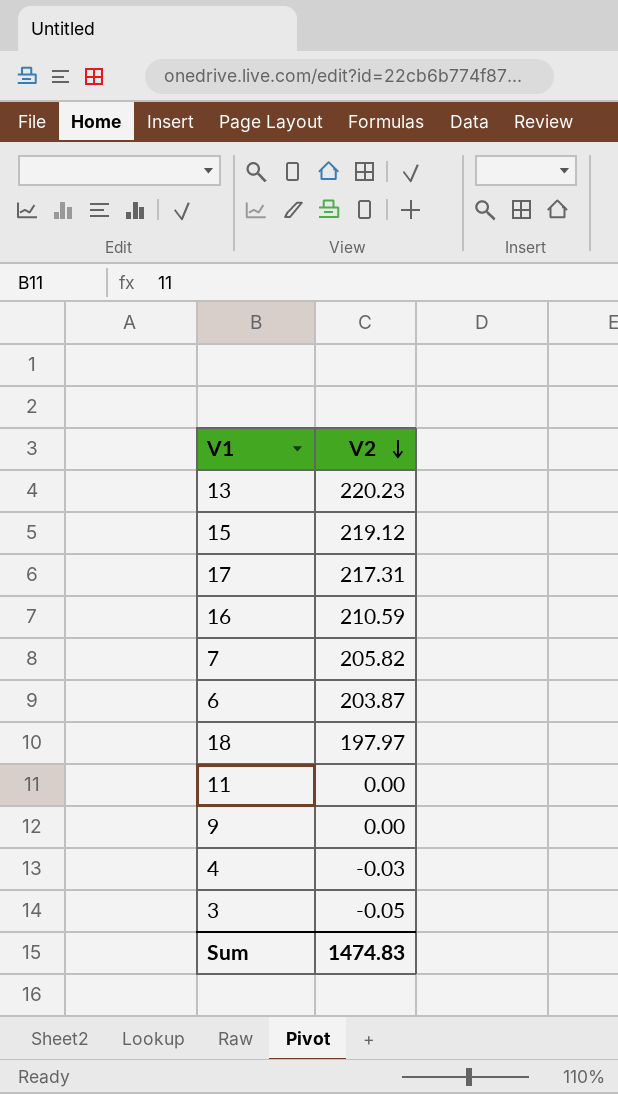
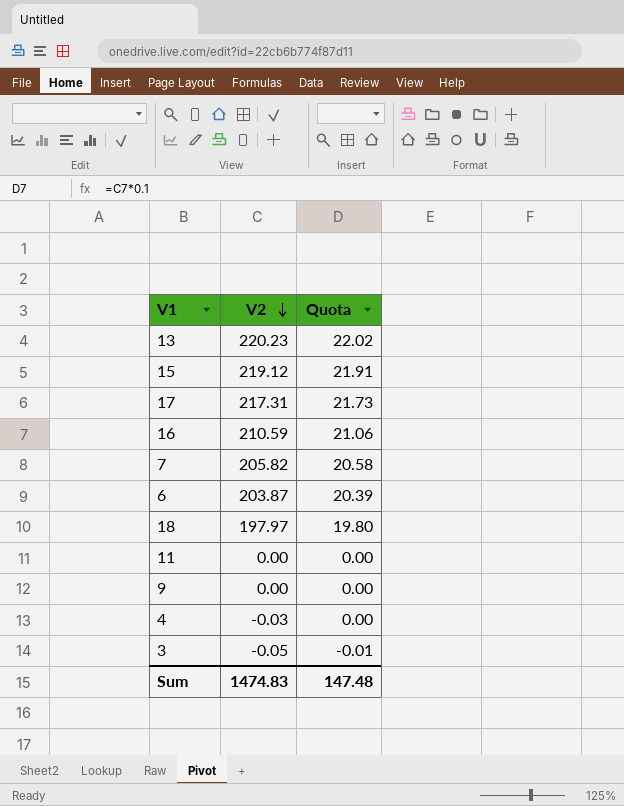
column Quota | formula: none -> [V2] * 0.1

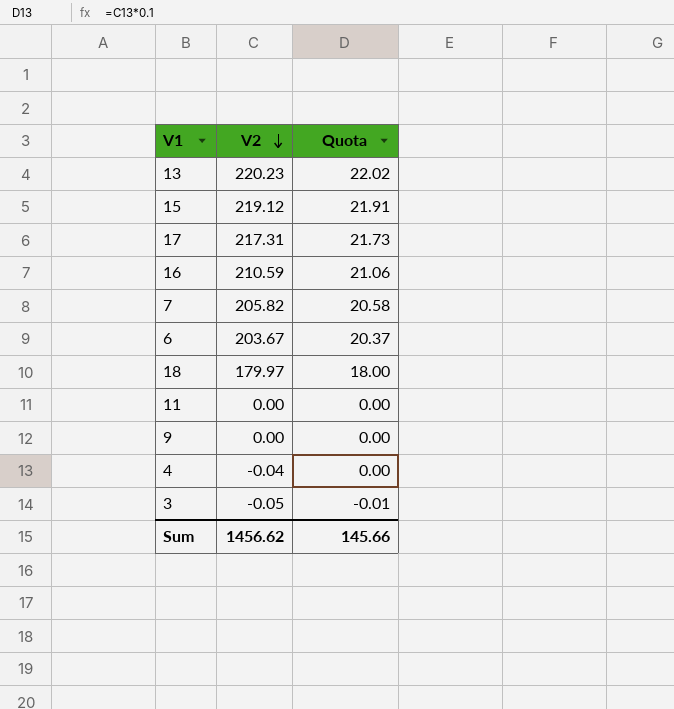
6 | V2: 203.87 -> 203.67
6 | Quota: 20.39 -> 20.37
18 | V2: 197.97 -> 179.97
18 | Quota: 19.80 -> 18.00
4 | V2: -0.03 -> -0.04
Sum | V2: 1474.83 -> 1456.62
Sum | Quota: 147.48 -> 145.66

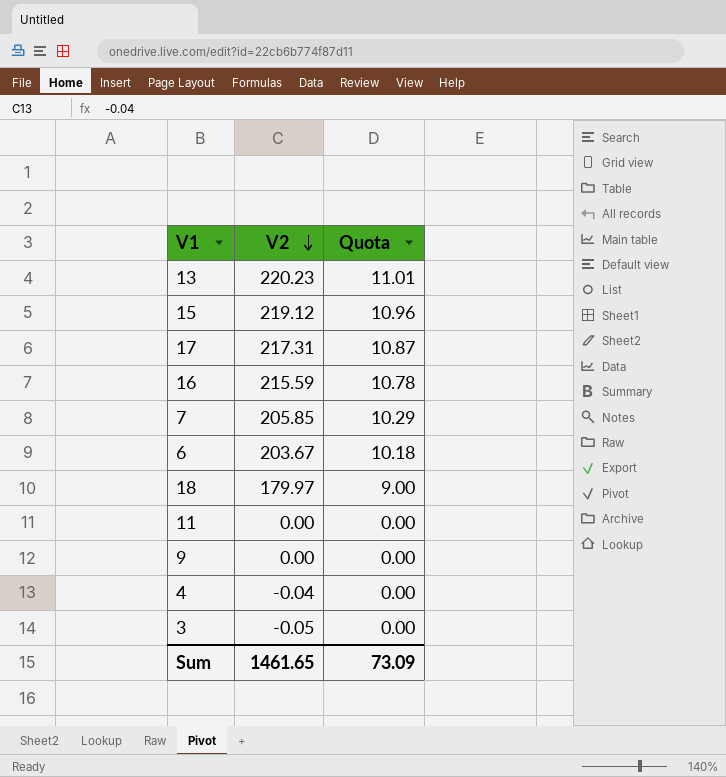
column Quota | formula: [V2] * 0.1 -> [V2] * 0.05
16 | V2: 210.59 -> 215.59
7 | V2: 205.82 -> 205.85
Sum | V2: 1456.62 -> 1461.65
Sum | Quota: 145.66 -> 73.09

